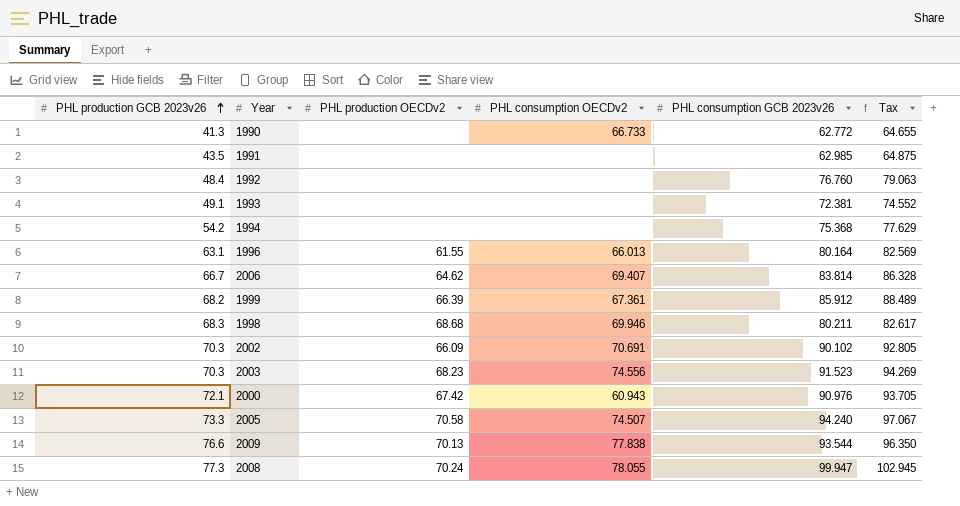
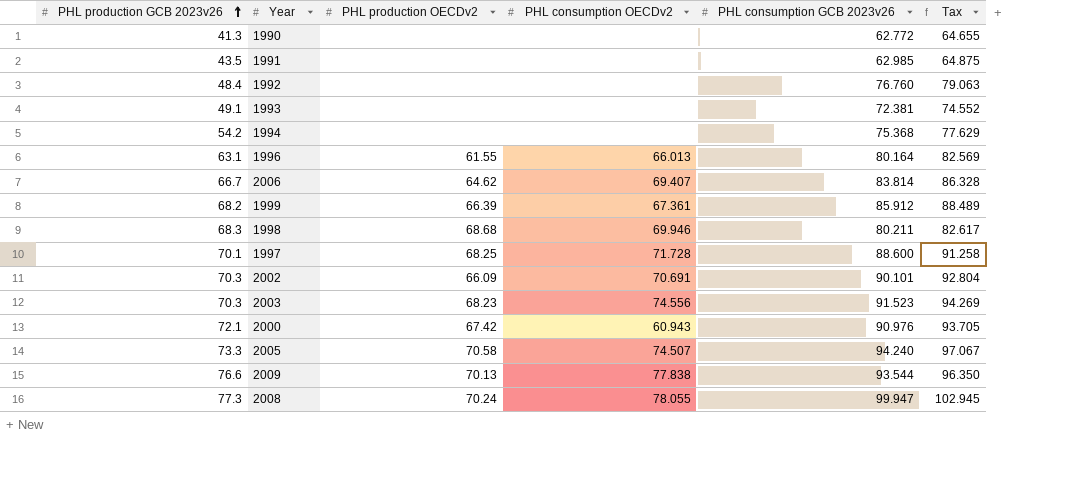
1990 | PHL consumption OECDv2: 66.733 -> none
row 1997: none -> 70.1 | 68.25 | 71.728 | 88.600 | 91.258
2002 | PHL consumption GCB 2023v26: 90.102 -> 90.101
2002 | Tax: 92.805 -> 92.804

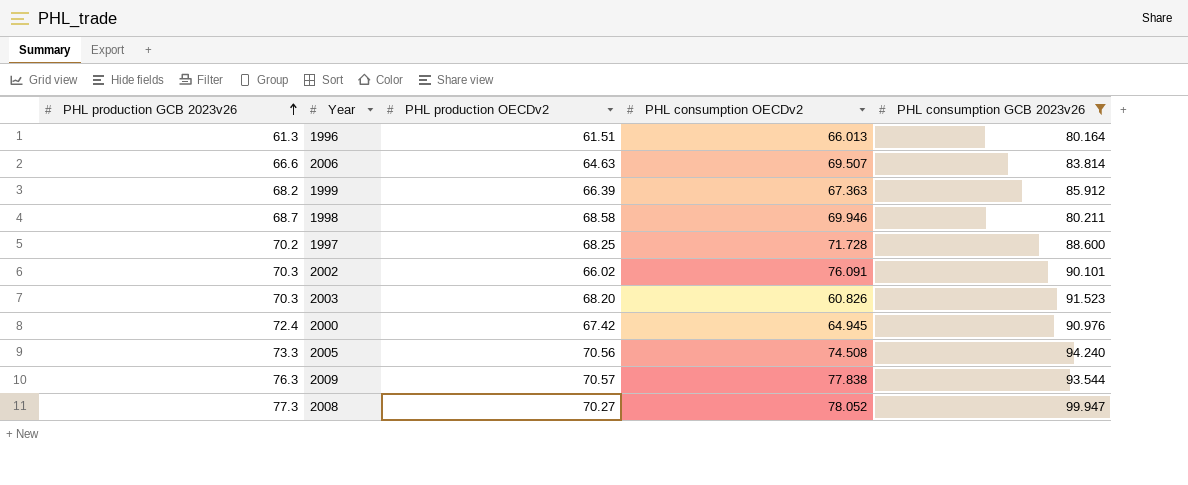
filter: none -> PHL consumption GCB 2023v26 >= 80.164
column Tax | formula: [PHL consumption GCB 2023v26] * 1.03 -> none
1996 | PHL production GCB 2023v26: 63.1 -> 61.3
1996 | PHL production OECDv2: 61.55 -> 61.51
2006 | PHL production GCB 2023v26: 66.7 -> 66.6
2006 | PHL production OECDv2: 64.62 -> 64.63
2006 | PHL consumption OECDv2: 69.407 -> 69.507
1999 | PHL consumption OECDv2: 67.361 -> 67.363
1998 | PHL production GCB 2023v26: 68.3 -> 68.7
1998 | PHL production OECDv2: 68.68 -> 68.58
1997 | PHL production GCB 2023v26: 70.1 -> 70.2
2002 | PHL production OECDv2: 66.09 -> 66.02
2002 | PHL consumption OECDv2: 70.691 -> 76.091
2003 | PHL production OECDv2: 68.23 -> 68.20
2003 | PHL consumption OECDv2: 74.556 -> 60.826
2000 | PHL production GCB 2023v26: 72.1 -> 72.4
2000 | PHL consumption OECDv2: 60.943 -> 64.945
2005 | PHL production OECDv2: 70.58 -> 70.56
2005 | PHL consumption OECDv2: 74.507 -> 74.508
2009 | PHL production GCB 2023v26: 76.6 -> 76.3
2009 | PHL production OECDv2: 70.13 -> 70.57
2008 | PHL production OECDv2: 70.24 -> 70.27
2008 | PHL consumption OECDv2: 78.055 -> 78.052

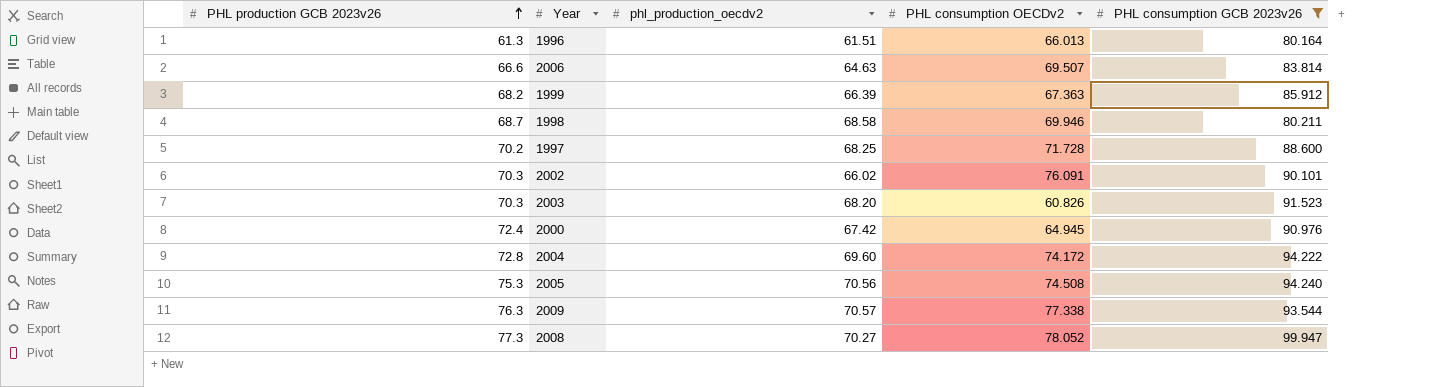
column name: PHL production OECDv2 -> phl_production_oecdv2
row 2004: none -> 72.8 | 69.60 | 74.172 | 94.222
2005 | PHL production GCB 2023v26: 73.3 -> 75.3
2009 | PHL consumption OECDv2: 77.838 -> 77.338

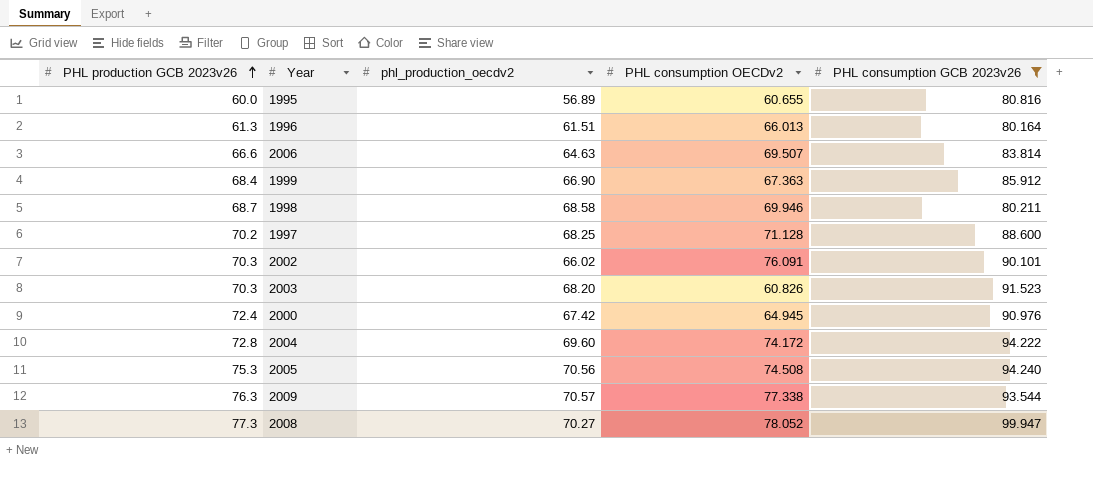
row 1995: none -> 60.0 | 56.89 | 60.655 | 80.816
1999 | PHL production GCB 2023v26: 68.2 -> 68.4
1999 | phl_production_oecdv2: 66.39 -> 66.90
1997 | PHL consumption OECDv2: 71.728 -> 71.128

